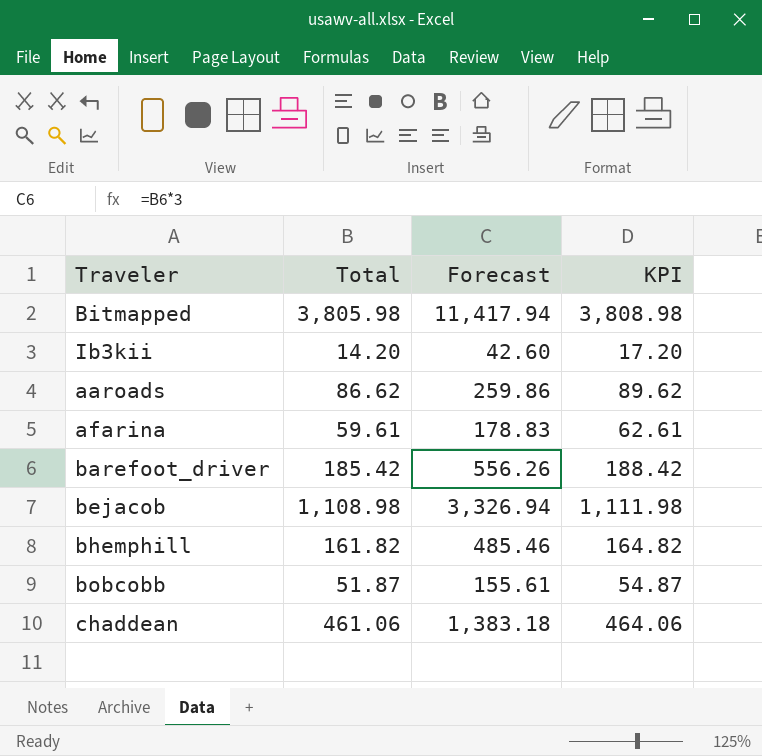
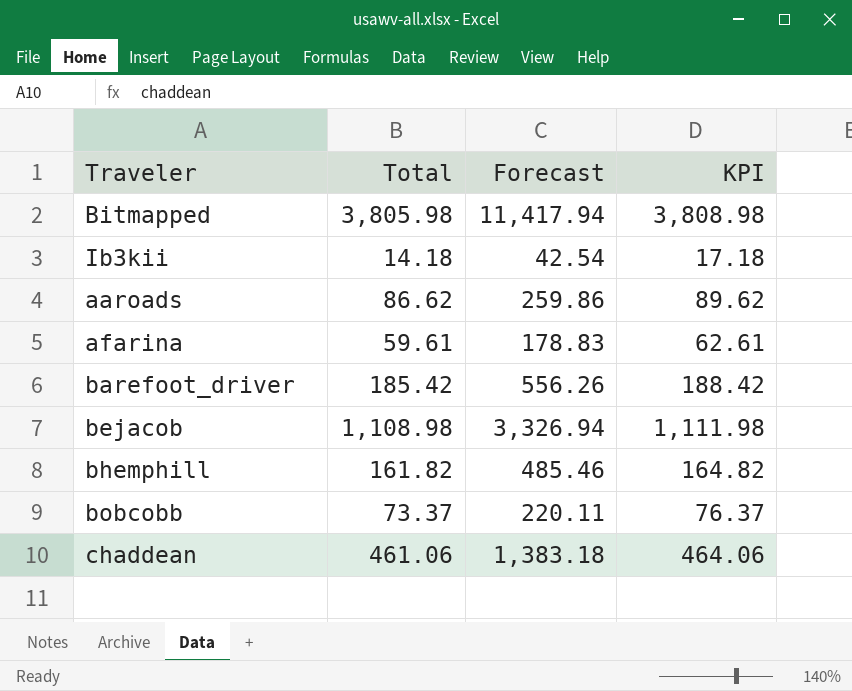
Ib3kii | Total: 14.20 -> 14.18
Ib3kii | Forecast: 42.60 -> 42.54
Ib3kii | KPI: 17.20 -> 17.18
bobcobb | Total: 51.87 -> 73.37
bobcobb | Forecast: 155.61 -> 220.11
bobcobb | KPI: 54.87 -> 76.37

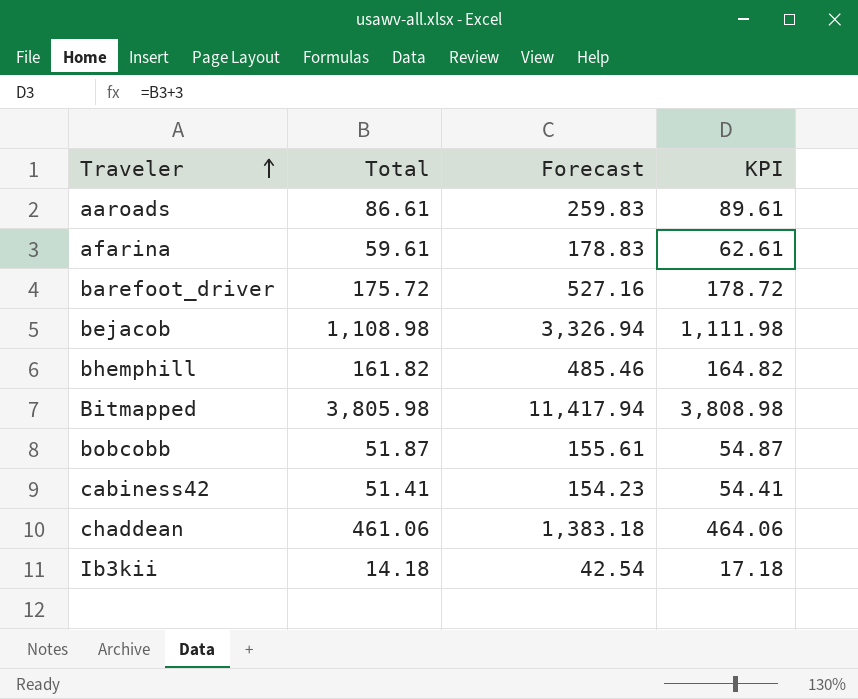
row order: none -> Traveler ascending
aaroads | Total: 86.62 -> 86.61
aaroads | Forecast: 259.86 -> 259.83
aaroads | KPI: 89.62 -> 89.61
barefoot_driver | Total: 185.42 -> 175.72
barefoot_driver | Forecast: 556.26 -> 527.16
barefoot_driver | KPI: 188.42 -> 178.72
bobcobb | Total: 73.37 -> 51.87
bobcobb | Forecast: 220.11 -> 155.61
bobcobb | KPI: 76.37 -> 54.87
row cabiness42: none -> 51.41 | 154.23 | 54.41

